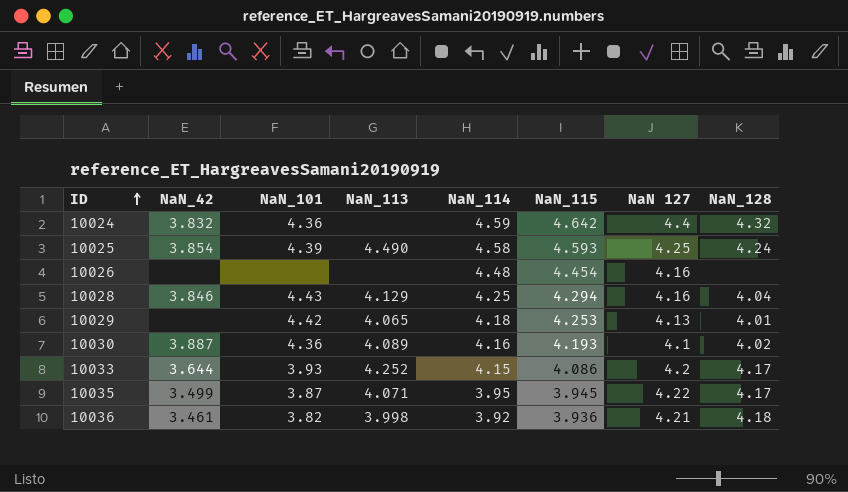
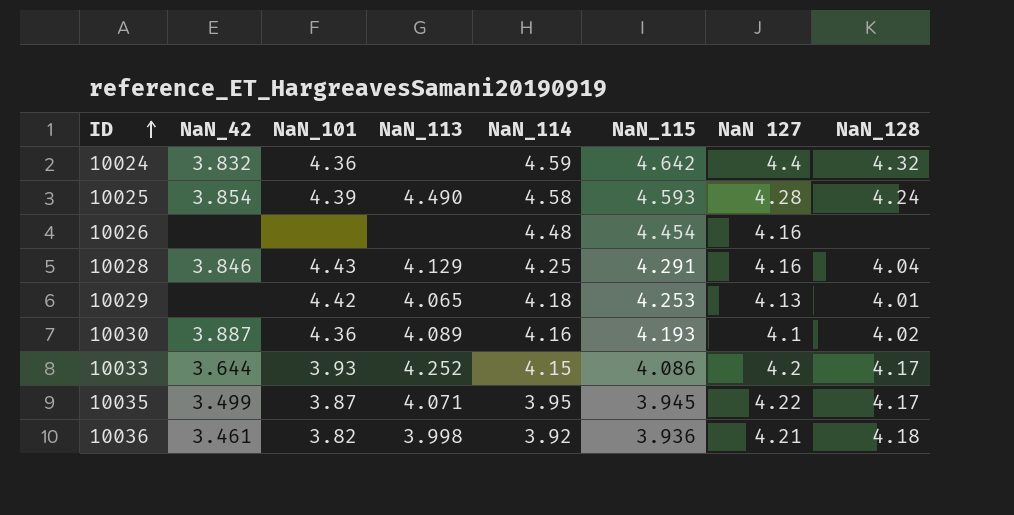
10025 | NaN 127: 4.25 -> 4.28
10028 | NaN_115: 4.294 -> 4.291

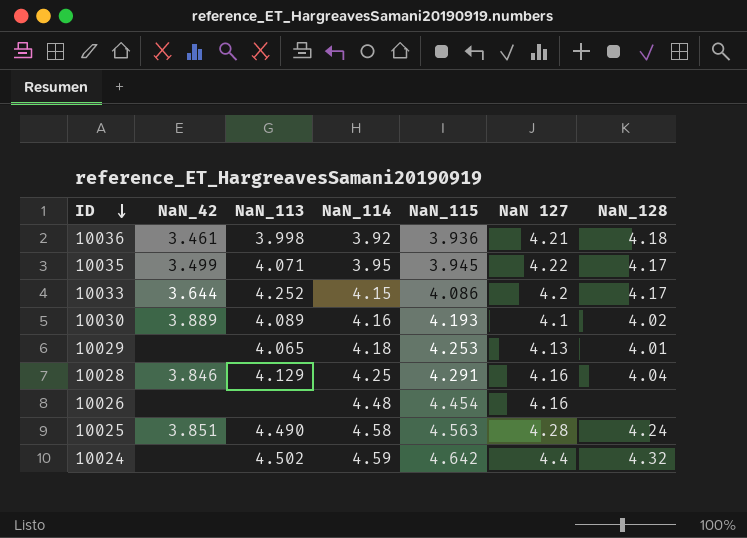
row order: ID ascending -> ID descending
column NaN_101 | position: 3 -> none
10030 | NaN_42: 3.887 -> 3.889
10025 | NaN_42: 3.854 -> 3.851
10025 | NaN_115: 4.593 -> 4.563
10024 | NaN_42: 3.832 -> none
10024 | NaN_113: none -> 4.502

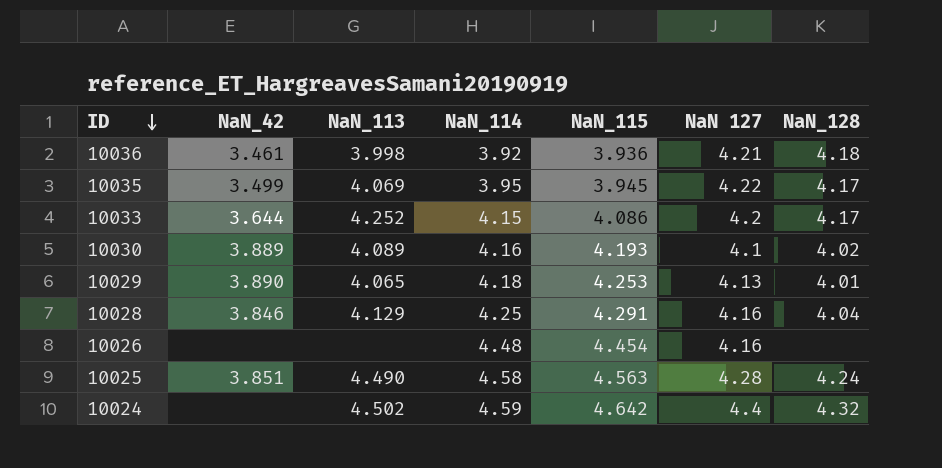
10035 | NaN_113: 4.071 -> 4.069
10029 | NaN_42: none -> 3.890

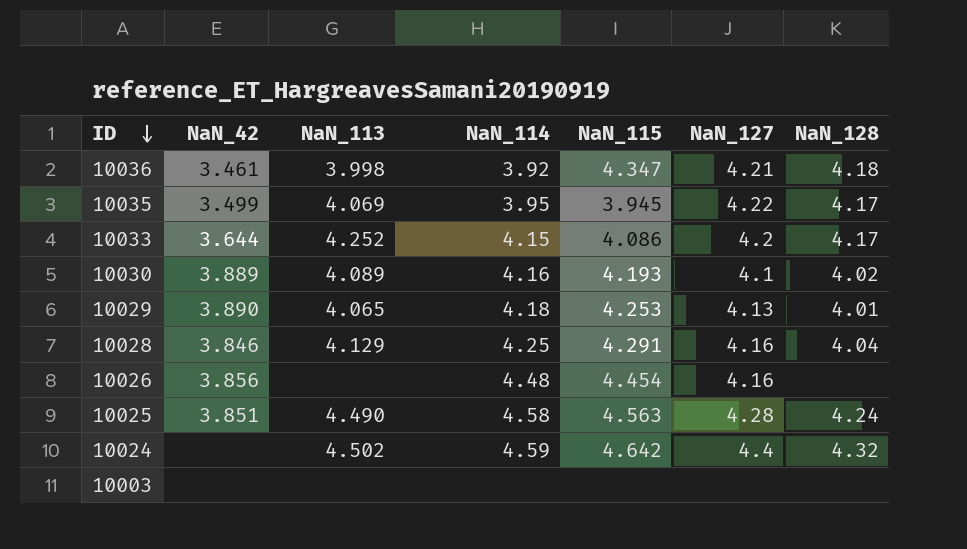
column name: NaN 127 -> NaN_127
10036 | NaN_115: 3.936 -> 4.347
10026 | NaN_42: none -> 3.856
row 10003: none -> none | none | none | none | none | none

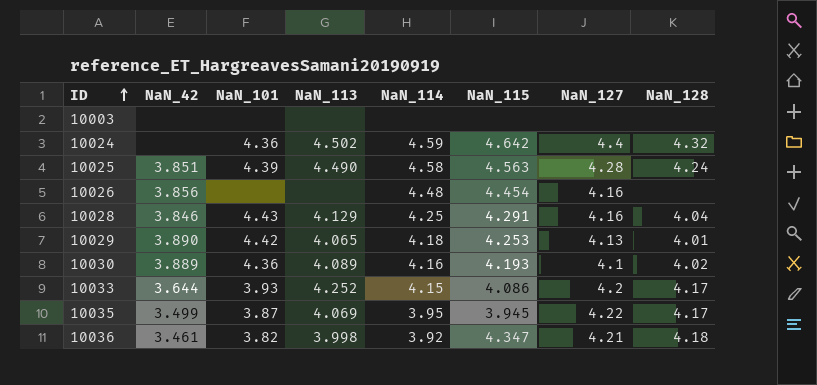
row order: ID descending -> ID ascending
column NaN_101 | position: none -> 3

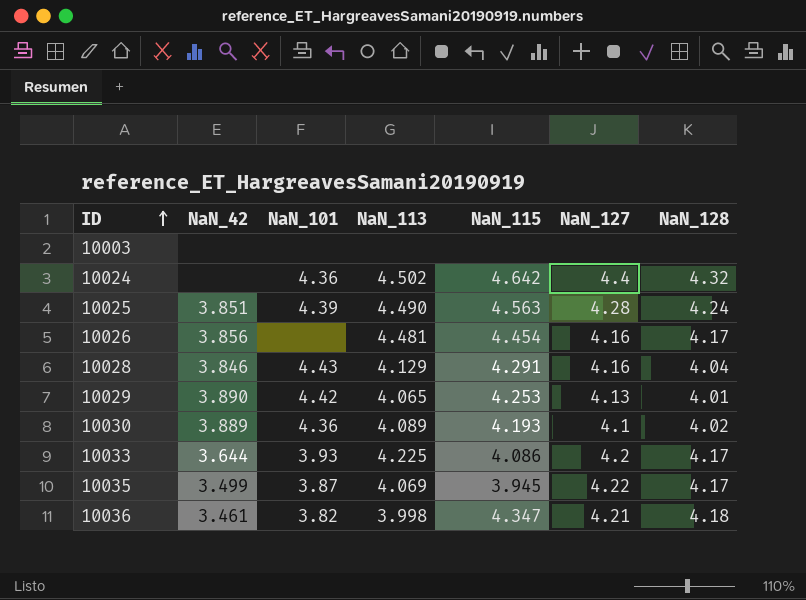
column NaN_114 | position: 5 -> none
10026 | NaN_113: none -> 4.481
10026 | NaN_128: none -> 4.17
10033 | NaN_113: 4.252 -> 4.225

